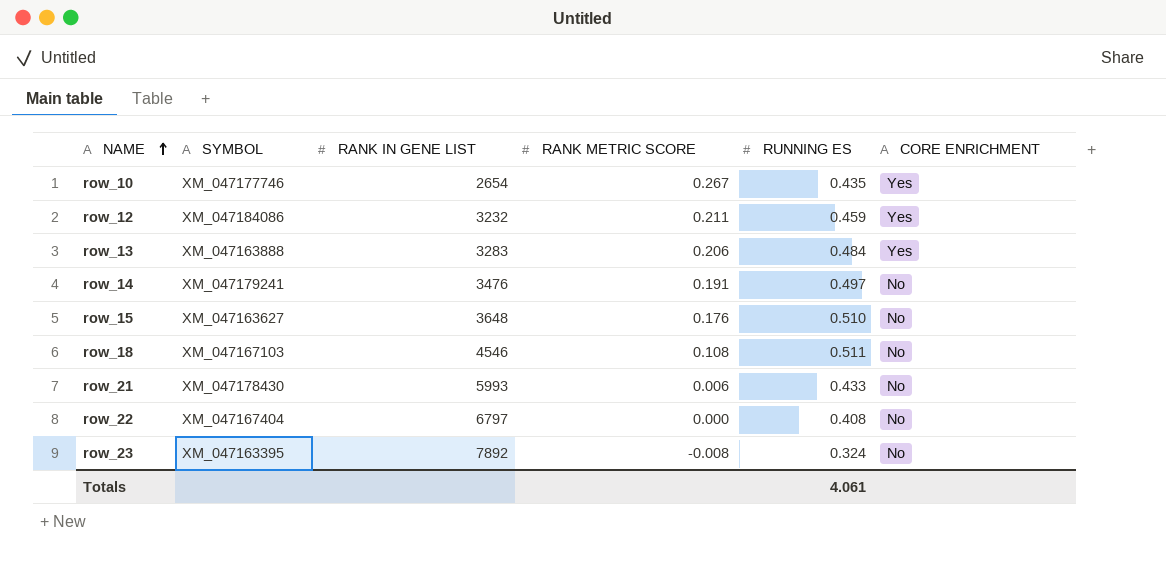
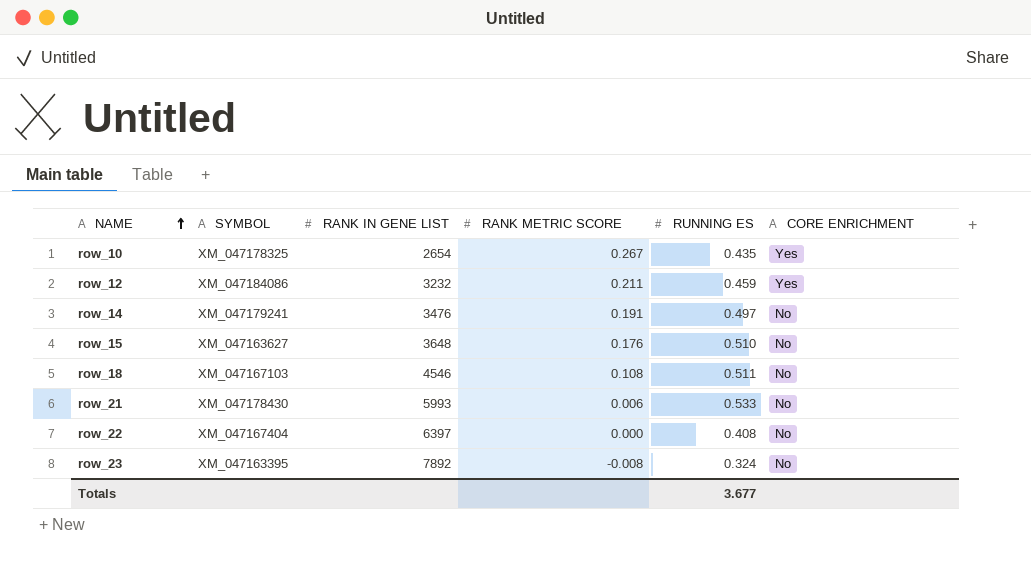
row row_13: XM_047163888 | 3283 | 0.206 | 0.484 | Yes -> none
row_10 | SYMBOL: XM_047177746 -> XM_047178325
row_21 | RUNNING ES: 0.433 -> 0.533
row_22 | RANK IN GENE LIST: 6797 -> 6397
Totals | RUNNING ES: 4.061 -> 3.677

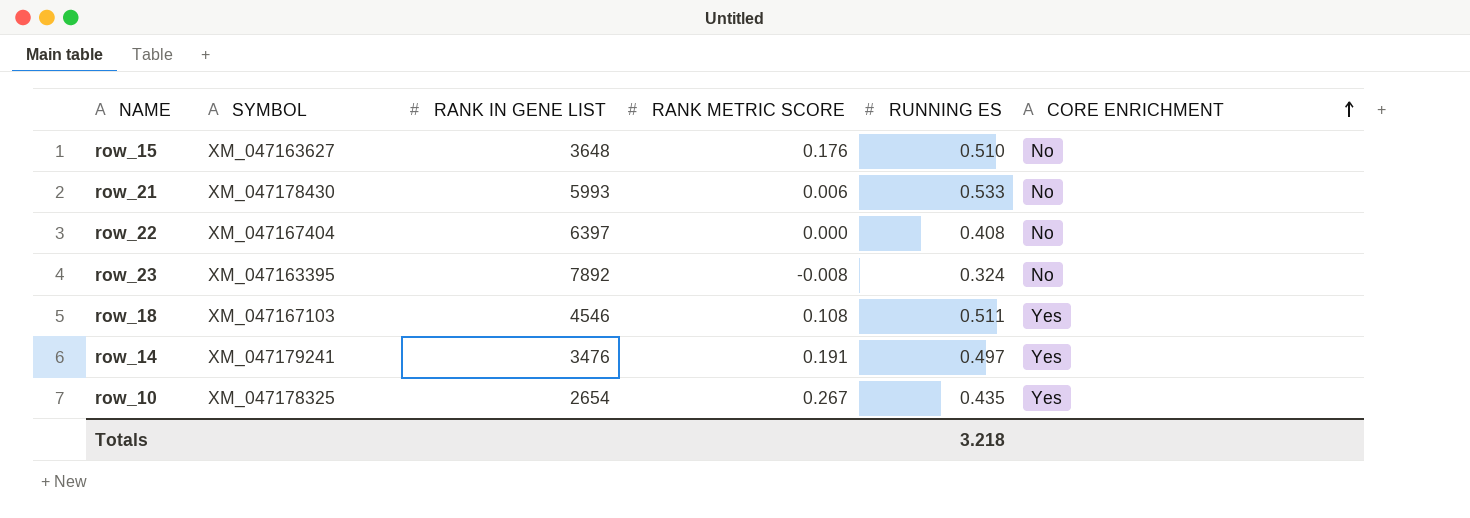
row order: NAME ascending -> CORE ENRICHMENT ascending
row row_12: XM_047184086 | 3232 | 0.211 | 0.459 | Yes -> none
row_18 | CORE ENRICHMENT: No -> Yes
row_14 | CORE ENRICHMENT: No -> Yes
Totals | RUNNING ES: 3.677 -> 3.218

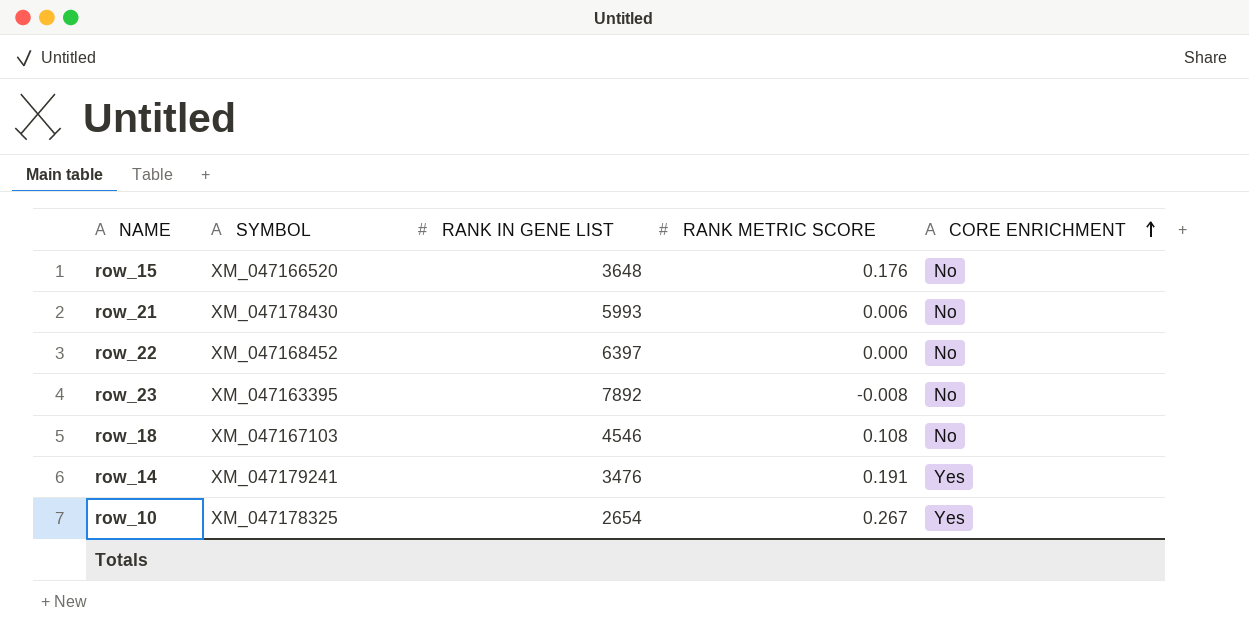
column RUNNING ES | position: 5 -> none
row_15 | SYMBOL: XM_047163627 -> XM_047166520
row_22 | SYMBOL: XM_047167404 -> XM_047168452
row_18 | CORE ENRICHMENT: Yes -> No

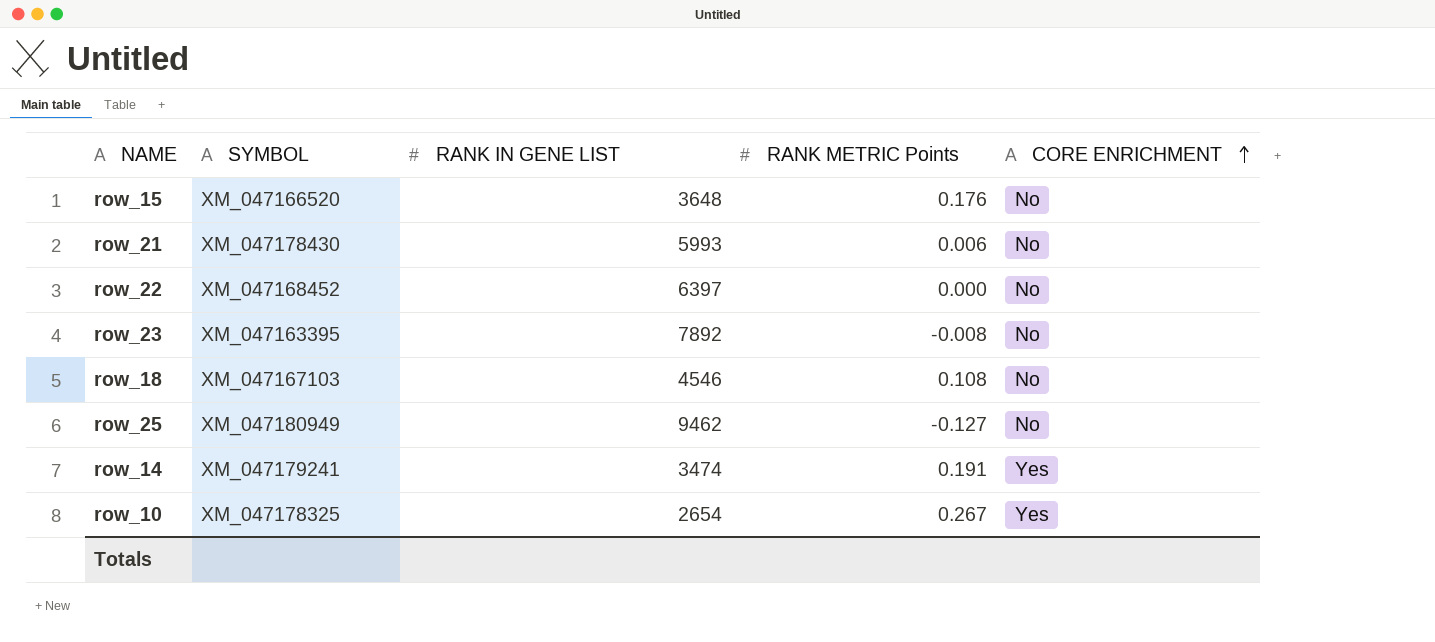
column name: RANK METRIC SCORE -> RANK METRIC Points
row row_25: none -> XM_047180949 | 9462 | -0.127 | No
row_14 | RANK IN GENE LIST: 3476 -> 3474

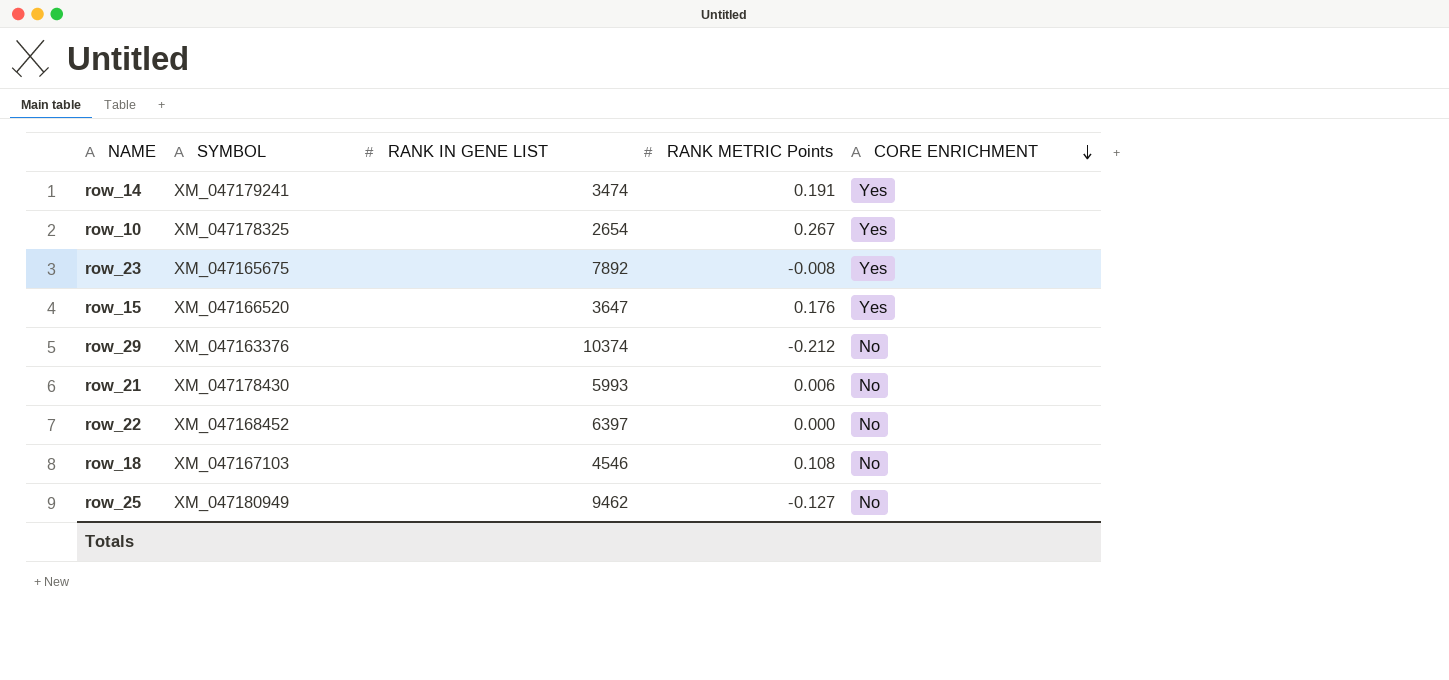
row order: CORE ENRICHMENT ascending -> CORE ENRICHMENT descending
row_23 | SYMBOL: XM_047163395 -> XM_047165675
row_23 | CORE ENRICHMENT: No -> Yes
row_15 | RANK IN GENE LIST: 3648 -> 3647
row_15 | CORE ENRICHMENT: No -> Yes
row row_29: none -> XM_047163376 | 10374 | -0.212 | No

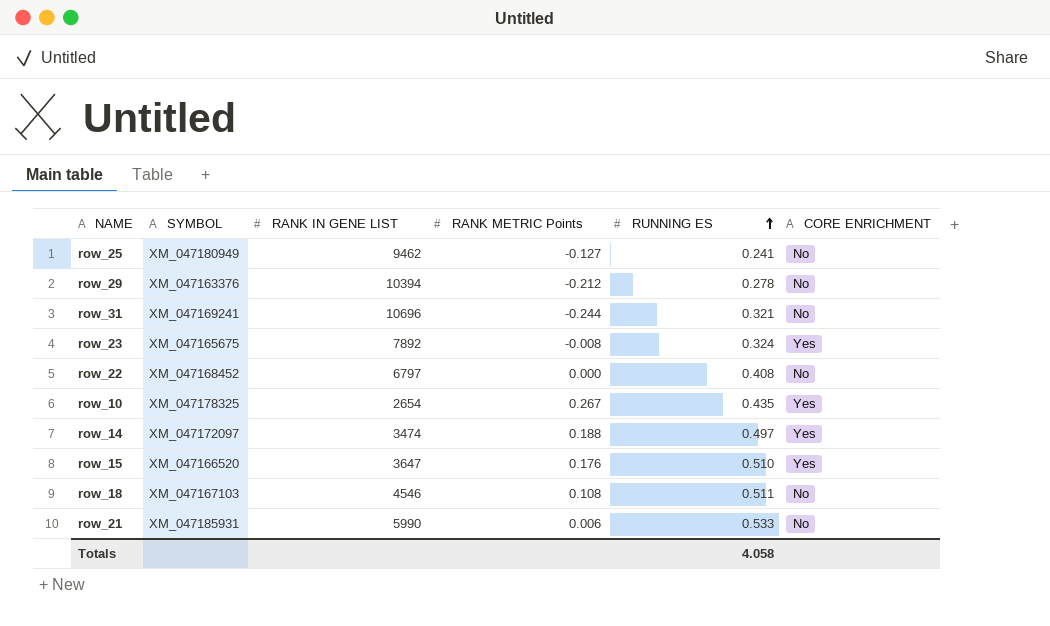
row order: CORE ENRICHMENT descending -> RUNNING ES ascending
column RUNNING ES | position: none -> 5
row_29 | RANK IN GENE LIST: 10374 -> 10394
row row_31: none -> XM_047169241 | 10696 | -0.244 | 0.321 | No
row_22 | RANK IN GENE LIST: 6397 -> 6797
row_14 | SYMBOL: XM_047179241 -> XM_047172097
row_14 | RANK METRIC Points: 0.191 -> 0.188
row_21 | SYMBOL: XM_047178430 -> XM_047185931
row_21 | RANK IN GENE LIST: 5993 -> 5990

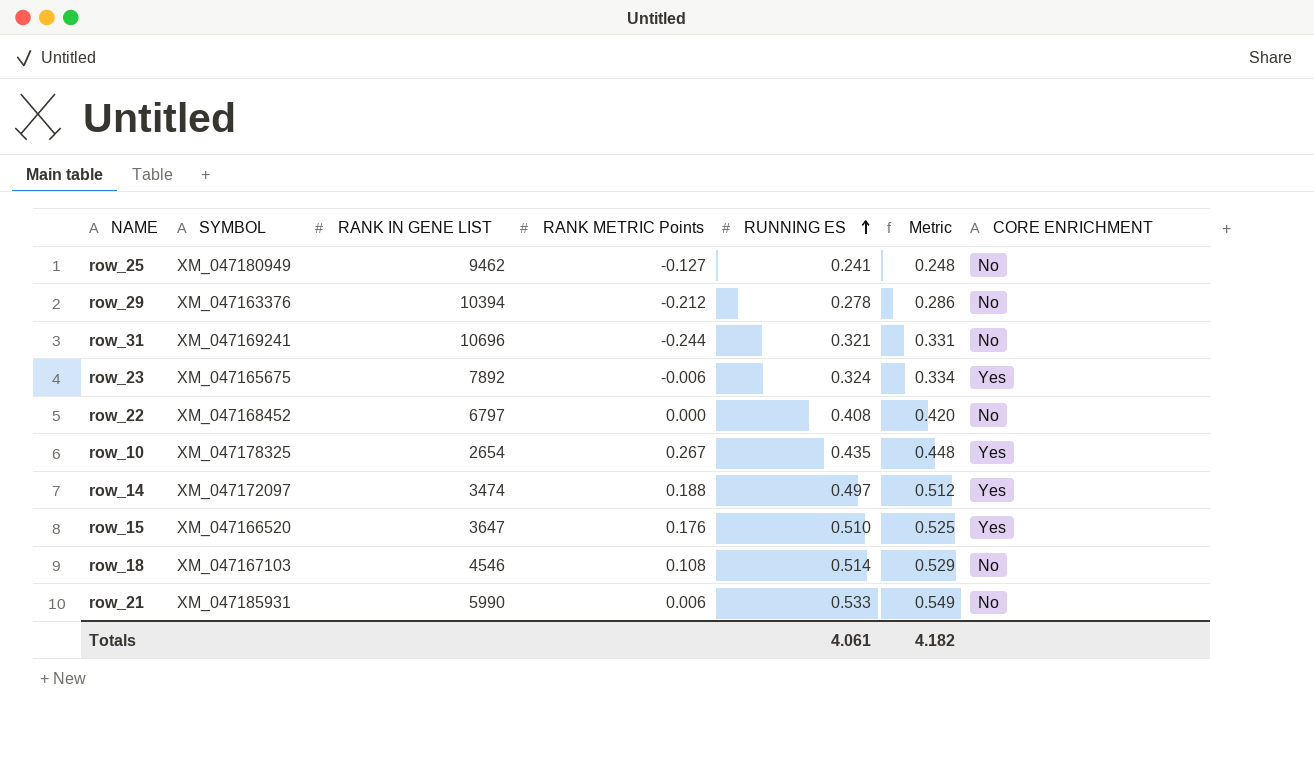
column Metric | formula: none -> [RUNNING ES] * 1.03
row_23 | RANK METRIC Points: -0.008 -> -0.006
row_18 | RUNNING ES: 0.511 -> 0.514
Totals | RUNNING ES: 4.058 -> 4.061

